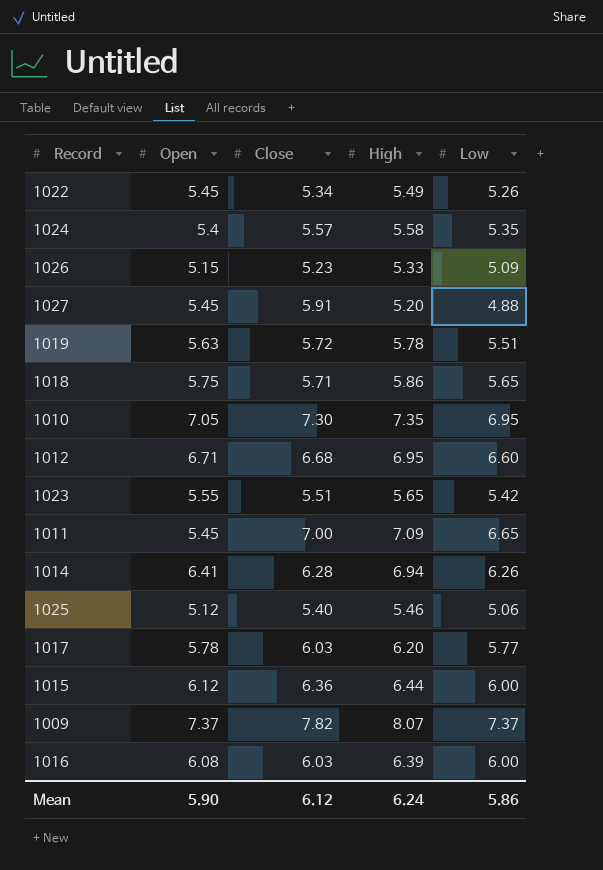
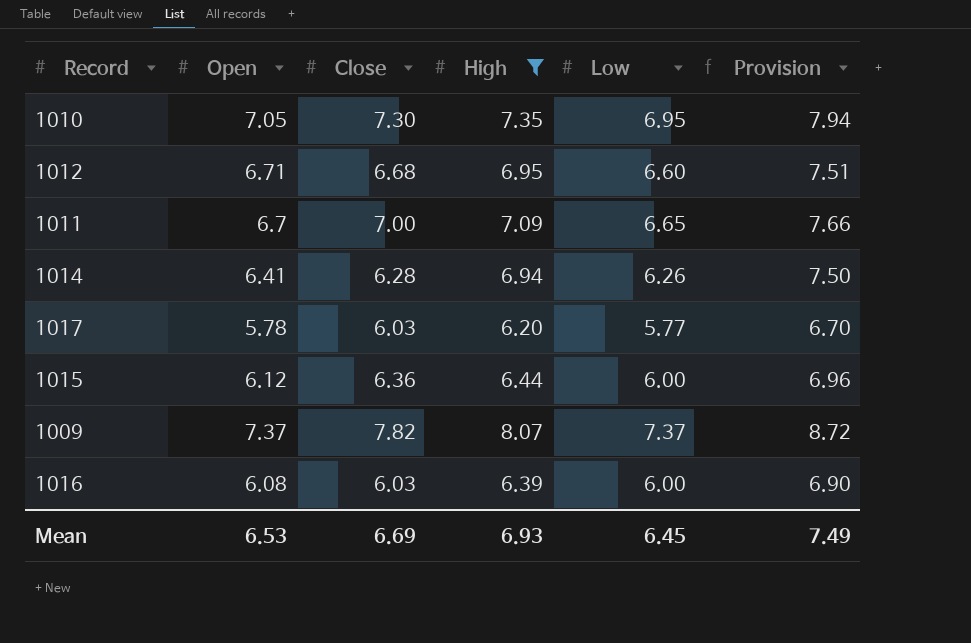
filter: none -> High >= 6.20
column Provision | formula: none -> [High] * 1.08
1011 | Open: 5.45 -> 6.7
Mean | Open: 5.90 -> 6.53
Mean | Close: 6.12 -> 6.69
Mean | High: 6.24 -> 6.93
Mean | Low: 5.86 -> 6.45

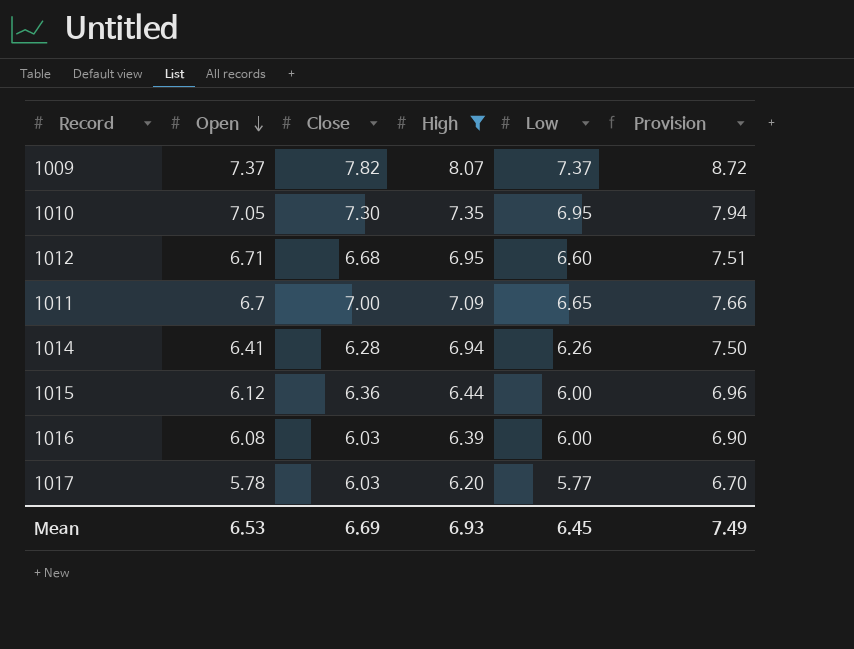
row order: none -> Open descending

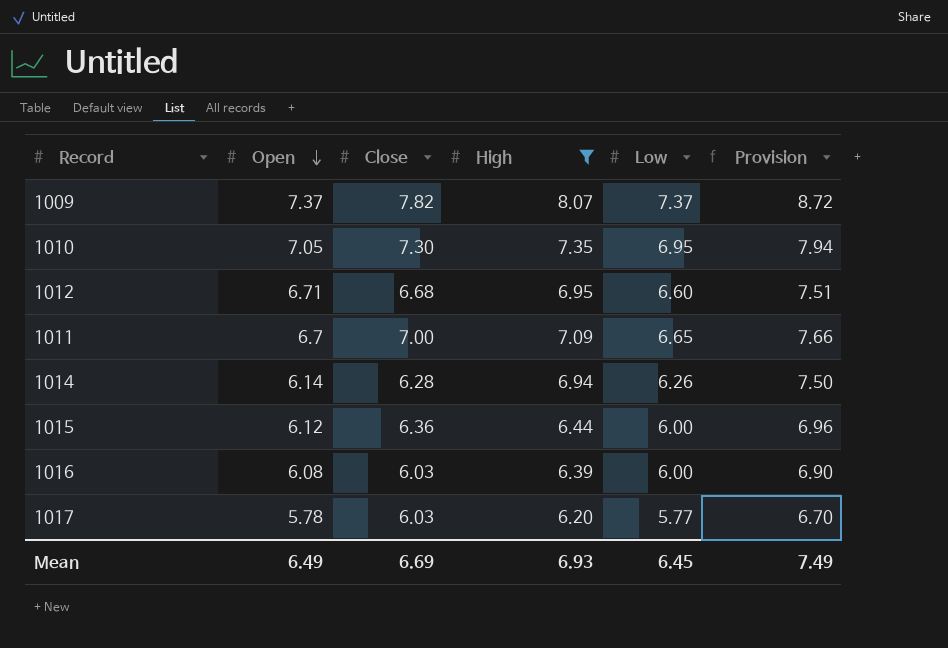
1014 | Open: 6.41 -> 6.14
Mean | Open: 6.53 -> 6.49

